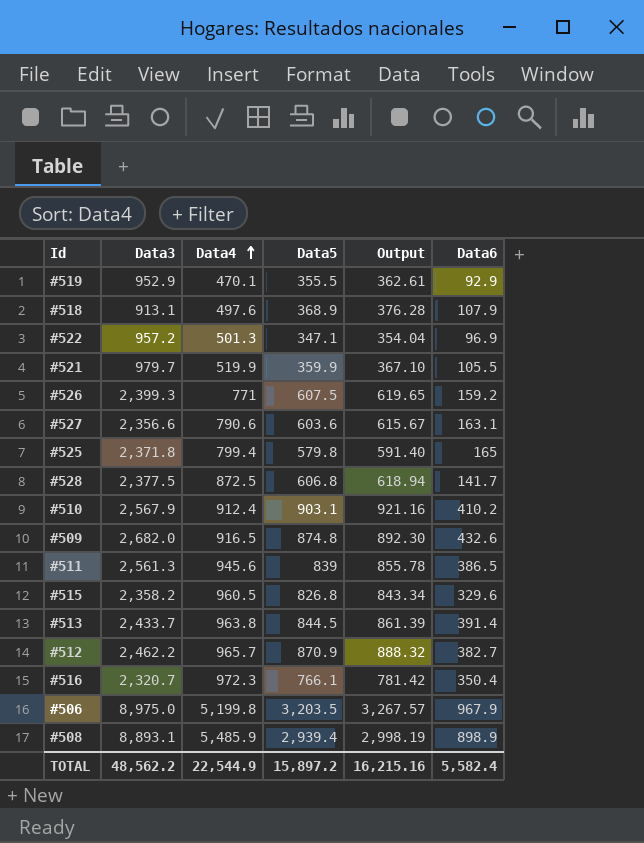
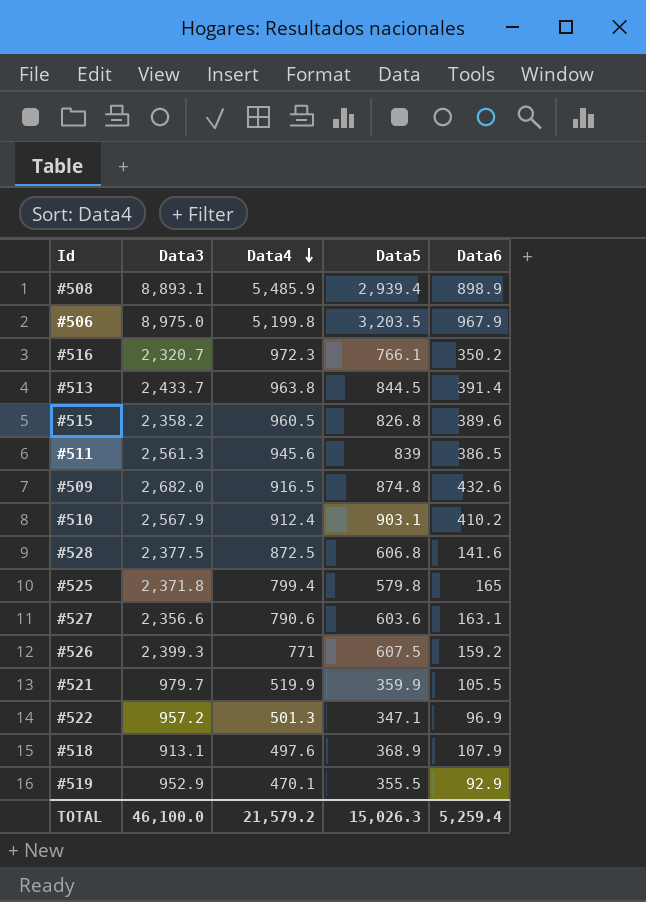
row order: Data4 ascending -> Data4 descending
column Output | formula: [Data5] * 1.02 -> none
row #512: 2,462.2 | 965.7 | 870.9 | 888.32 | 382.7 -> none
#516 | Data6: 350.4 -> 350.2
#515 | Data6: 329.6 -> 389.6
#528 | Data6: 141.7 -> 141.6
TOTAL | Data3: 48,562.2 -> 46,100.0
TOTAL | Data4: 22,544.9 -> 21,579.2
TOTAL | Data5: 15,897.2 -> 15,026.3
TOTAL | Data6: 5,582.4 -> 5,259.4

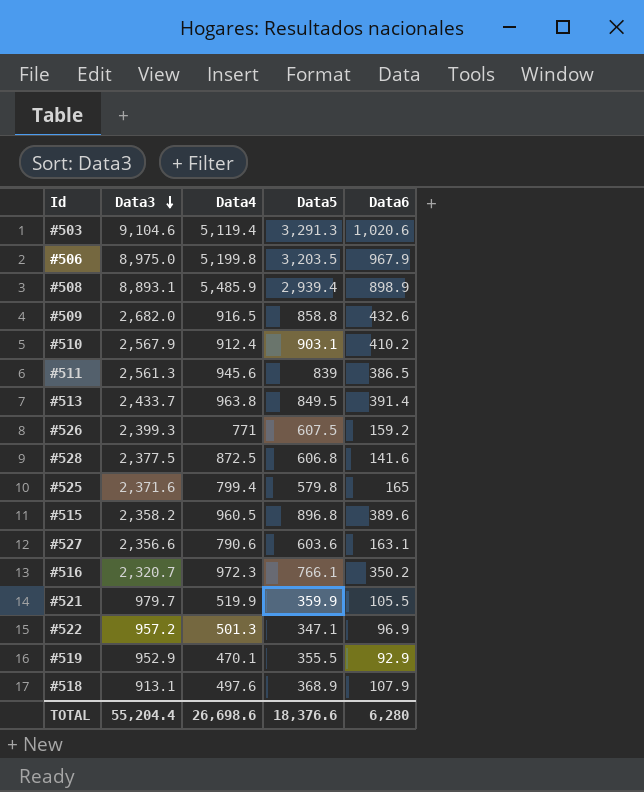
row order: Data4 descending -> Data3 descending
row #503: none -> 9,104.6 | 5,119.4 | 3,291.3 | 1,020.6
#509 | Data5: 874.8 -> 858.8
#513 | Data5: 844.5 -> 849.5
#525 | Data3: 2,371.8 -> 2,371.6
#515 | Data5: 826.8 -> 896.8
TOTAL | Data3: 46,100.0 -> 55,204.4
TOTAL | Data4: 21,579.2 -> 26,698.6
TOTAL | Data5: 15,026.3 -> 18,376.6
TOTAL | Data6: 5,259.4 -> 6,280

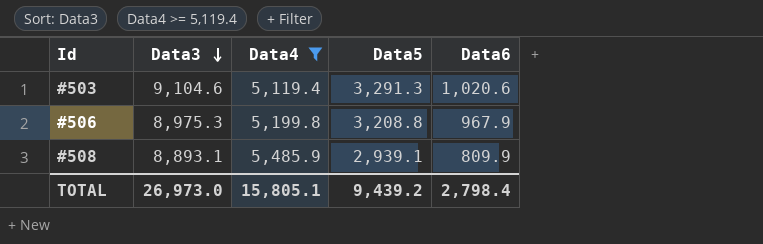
filter: none -> Data4 >= 5,119.4
#506 | Data3: 8,975.0 -> 8,975.3
#506 | Data5: 3,203.5 -> 3,208.8
#508 | Data5: 2,939.4 -> 2,939.1
#508 | Data6: 898.9 -> 809.9
TOTAL | Data3: 55,204.4 -> 26,973.0
TOTAL | Data4: 26,698.6 -> 15,805.1
TOTAL | Data5: 18,376.6 -> 9,439.2
TOTAL | Data6: 6,280 -> 2,798.4

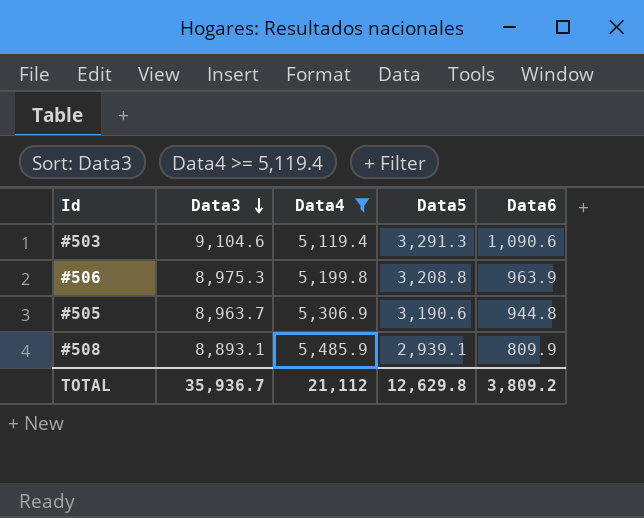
#503 | Data6: 1,020.6 -> 1,090.6
#506 | Data6: 967.9 -> 963.9
row #505: none -> 8,963.7 | 5,306.9 | 3,190.6 | 944.8
TOTAL | Data3: 26,973.0 -> 35,936.7
TOTAL | Data4: 15,805.1 -> 21,112
TOTAL | Data5: 9,439.2 -> 12,629.8
TOTAL | Data6: 2,798.4 -> 3,809.2

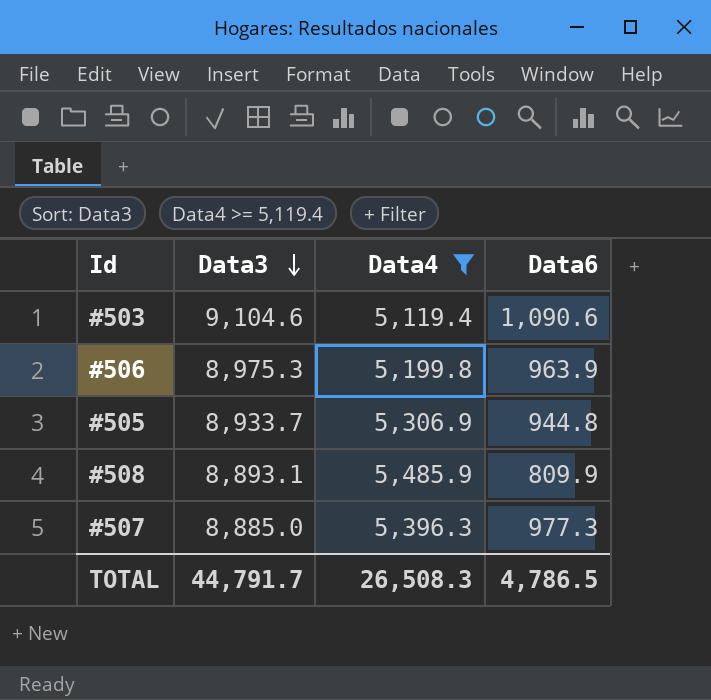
column Data5 | position: 4 -> none
#505 | Data3: 8,963.7 -> 8,933.7
row #507: none -> 8,885.0 | 5,396.3 | 977.3
TOTAL | Data3: 35,936.7 -> 44,791.7
TOTAL | Data4: 21,112 -> 26,508.3
TOTAL | Data6: 3,809.2 -> 4,786.5

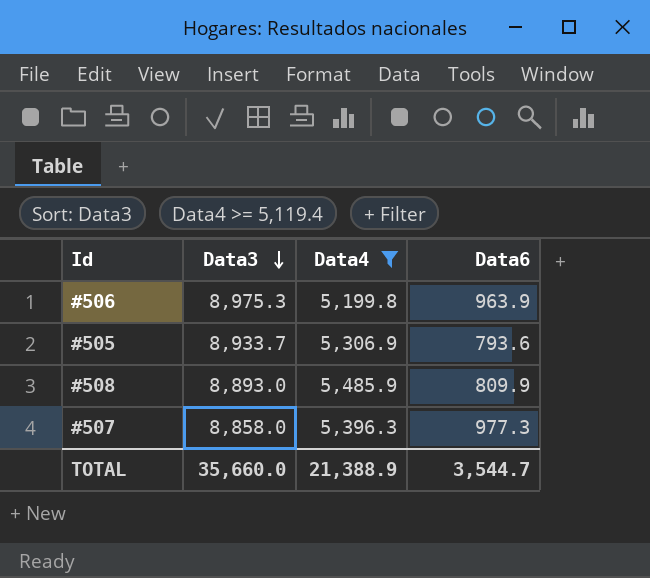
row #503: 9,104.6 | 5,119.4 | 1,090.6 -> none
#505 | Data6: 944.8 -> 793.6
#508 | Data3: 8,893.1 -> 8,893.0
#507 | Data3: 8,885.0 -> 8,858.0
TOTAL | Data3: 44,791.7 -> 35,660.0
TOTAL | Data4: 26,508.3 -> 21,388.9
TOTAL | Data6: 4,786.5 -> 3,544.7

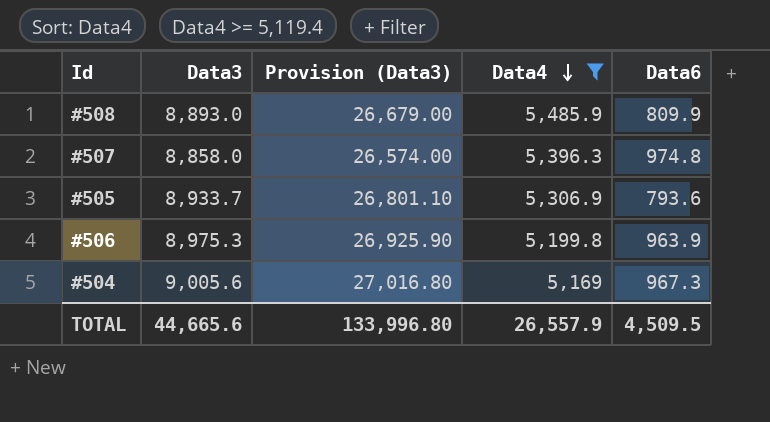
row order: Data3 descending -> Data4 descending
column Provision (Data3) | formula: none -> [Data3] * 3
#507 | Data6: 977.3 -> 974.8
row #504: none -> 9,005.6 | 27,016.80 | 5,169 | 967.3
TOTAL | Data3: 35,660.0 -> 44,665.6
TOTAL | Data4: 21,388.9 -> 26,557.9
TOTAL | Data6: 3,544.7 -> 4,509.5

